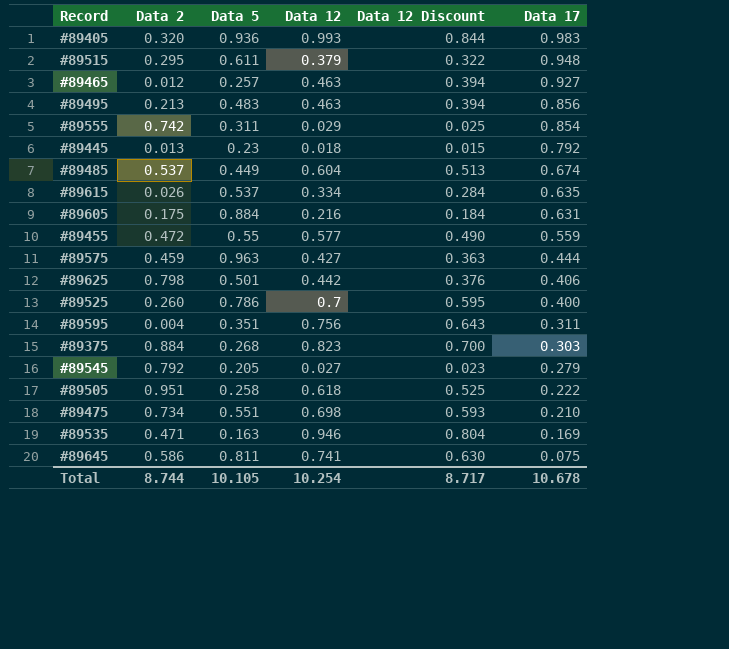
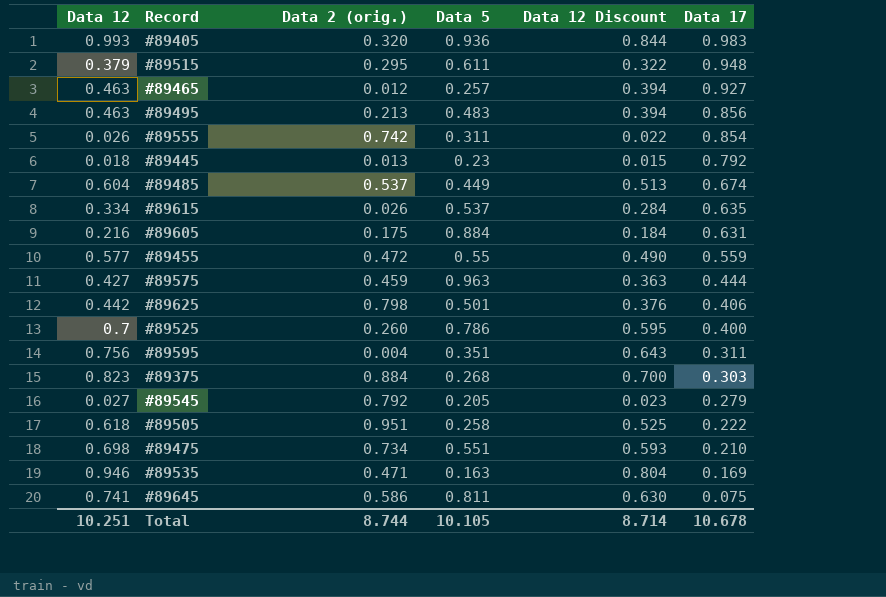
column Data 12 | position: 4 -> 1
column name: Data 2 -> Data 2 (orig.)
#89555 | Data 12: 0.029 -> 0.026
#89555 | Data 12 Discount: 0.025 -> 0.022
Total | Data 12: 10.254 -> 10.251
Total | Data 12 Discount: 8.717 -> 8.714

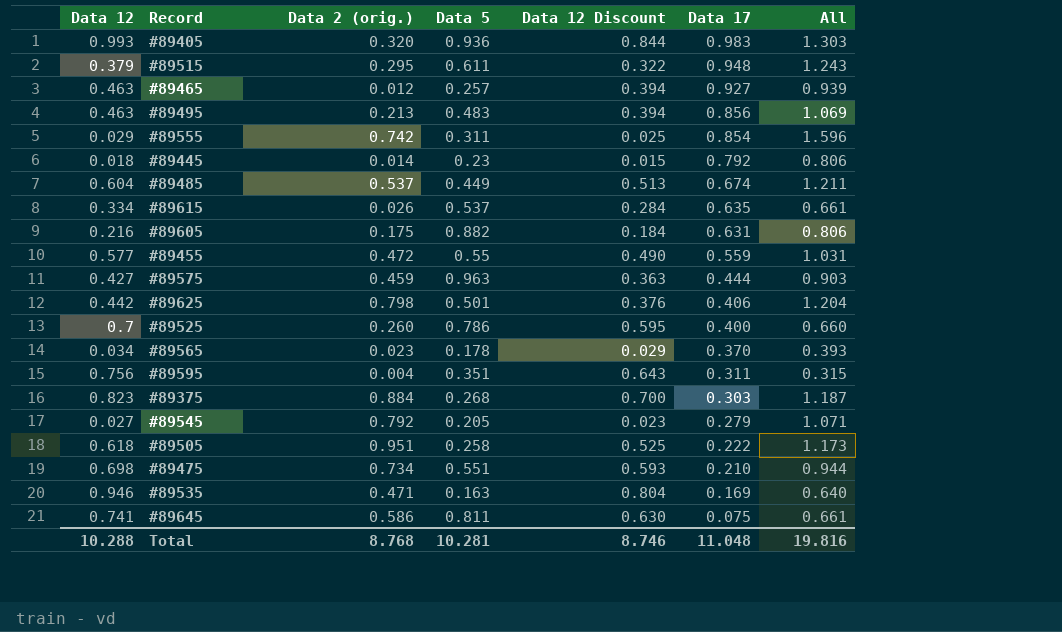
column All | formula: none -> [Data 2 (orig.)] + [Data 17]
#89555 | Data 12: 0.026 -> 0.029
#89555 | Data 12 Discount: 0.022 -> 0.025
#89445 | Data 2 (orig.): 0.013 -> 0.014
#89605 | Data 5: 0.884 -> 0.882
row #89565: none -> 0.034 | 0.023 | 0.178 | 0.029 | 0.370 | 0.393
Total | Data 12: 10.251 -> 10.288
Total | Data 2 (orig.): 8.744 -> 8.768
Total | Data 5: 10.105 -> 10.281
Total | Data 12 Discount: 8.714 -> 8.746
Total | Data 17: 10.678 -> 11.048

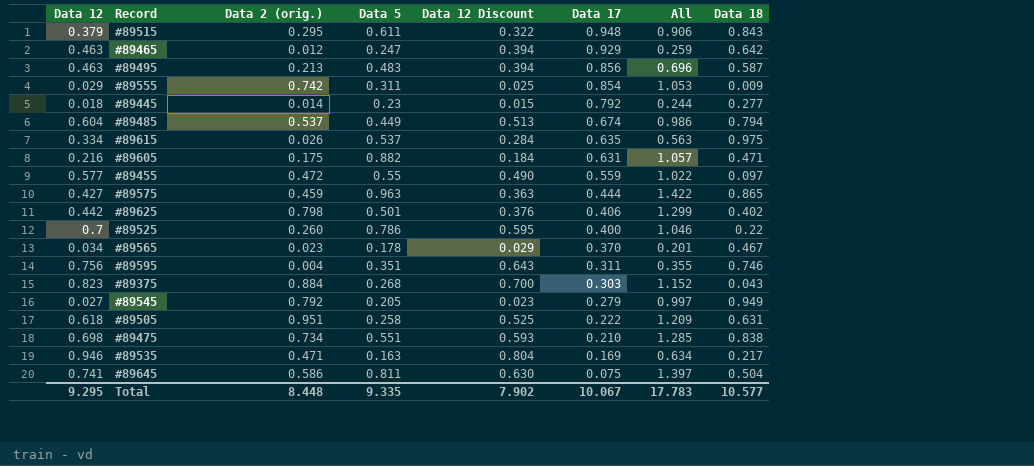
column All | formula: [Data 2 (orig.)] + [Data 17] -> [Data 2 (orig.)] + [Data 5]
column Data 18 | position: none -> 8
row #89405: 0.993 | 0.320 | 0.936 | 0.844 | 0.983 | 1.303 -> none
#89465 | Data 5: 0.257 -> 0.247
#89465 | Data 17: 0.927 -> 0.929
Total | Data 12: 10.288 -> 9.295
Total | Data 2 (orig.): 8.768 -> 8.448
Total | Data 5: 10.281 -> 9.335
Total | Data 12 Discount: 8.746 -> 7.902
Total | Data 17: 11.048 -> 10.067
Total | All: 19.816 -> 17.783

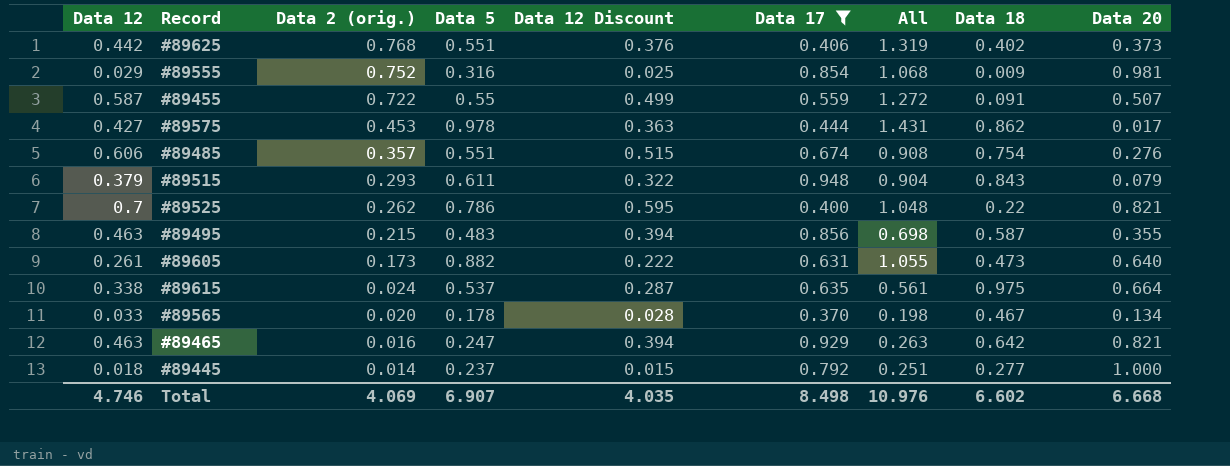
filter: none -> Data 17 >= 0.370
row order: Data 17 descending -> Data 2 (orig.) descending
column Data 20 | position: none -> 9
#89625 | Data 2 (orig.): 0.798 -> 0.768
#89625 | Data 5: 0.501 -> 0.551
#89625 | All: 1.299 -> 1.319
#89555 | Data 2 (orig.): 0.742 -> 0.752
#89555 | Data 5: 0.311 -> 0.316
#89555 | All: 1.053 -> 1.068
#89455 | Data 12: 0.577 -> 0.587
#89455 | Data 2 (orig.): 0.472 -> 0.722
#89455 | Data 12 Discount: 0.490 -> 0.499
#89455 | All: 1.022 -> 1.272
#89455 | Data 18: 0.097 -> 0.091
#89575 | Data 2 (orig.): 0.459 -> 0.453
#89575 | Data 5: 0.963 -> 0.978
#89575 | All: 1.422 -> 1.431
#89575 | Data 18: 0.865 -> 0.862
#89485 | Data 12: 0.604 -> 0.606
#89485 | Data 2 (orig.): 0.537 -> 0.357
#89485 | Data 5: 0.449 -> 0.551
#89485 | Data 12 Discount: 0.513 -> 0.515
#89485 | All: 0.986 -> 0.908
#89485 | Data 18: 0.794 -> 0.754
#89515 | Data 2 (orig.): 0.295 -> 0.293
#89515 | All: 0.906 -> 0.904
#89525 | Data 2 (orig.): 0.260 -> 0.262
#89525 | All: 1.046 -> 1.048
#89495 | Data 2 (orig.): 0.213 -> 0.215
#89495 | All: 0.696 -> 0.698
#89605 | Data 12: 0.216 -> 0.261
#89605 | Data 2 (orig.): 0.175 -> 0.173
#89605 | Data 12 Discount: 0.184 -> 0.222
#89605 | All: 1.057 -> 1.055
#89605 | Data 18: 0.471 -> 0.473
#89615 | Data 12: 0.334 -> 0.338
#89615 | Data 2 (orig.): 0.026 -> 0.024
#89615 | Data 12 Discount: 0.284 -> 0.287
#89615 | All: 0.563 -> 0.561
#89565 | Data 12: 0.034 -> 0.033
#89565 | Data 2 (orig.): 0.023 -> 0.020
#89565 | Data 12 Discount: 0.029 -> 0.028
#89565 | All: 0.201 -> 0.198
#89465 | Data 2 (orig.): 0.012 -> 0.016
#89465 | All: 0.259 -> 0.263
#89445 | Data 5: 0.23 -> 0.237
#89445 | All: 0.244 -> 0.251
Total | Data 12: 9.295 -> 4.746
Total | Data 2 (orig.): 8.448 -> 4.069
Total | Data 5: 9.335 -> 6.907
Total | Data 12 Discount: 7.902 -> 4.035
Total | Data 17: 10.067 -> 8.498
Total | All: 17.783 -> 10.976
Total | Data 18: 10.577 -> 6.602

